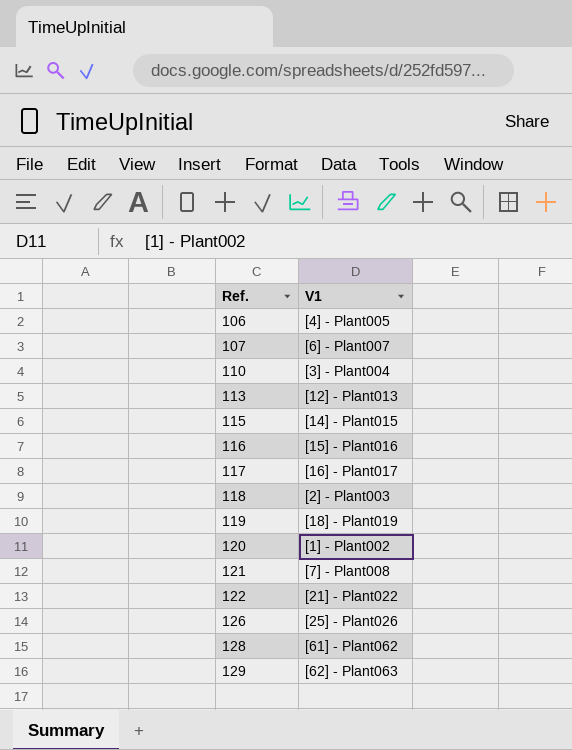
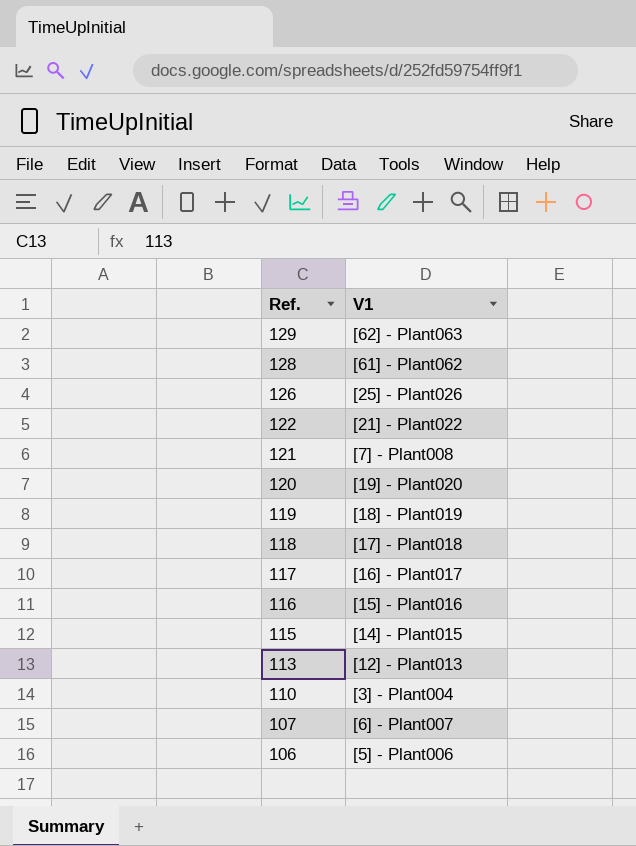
row order: Ref. ascending -> Ref. descending
120 | V1: [1] - Plant002 -> [19] - Plant020
118 | V1: [2] - Plant003 -> [17] - Plant018
106 | V1: [4] - Plant005 -> [5] - Plant006

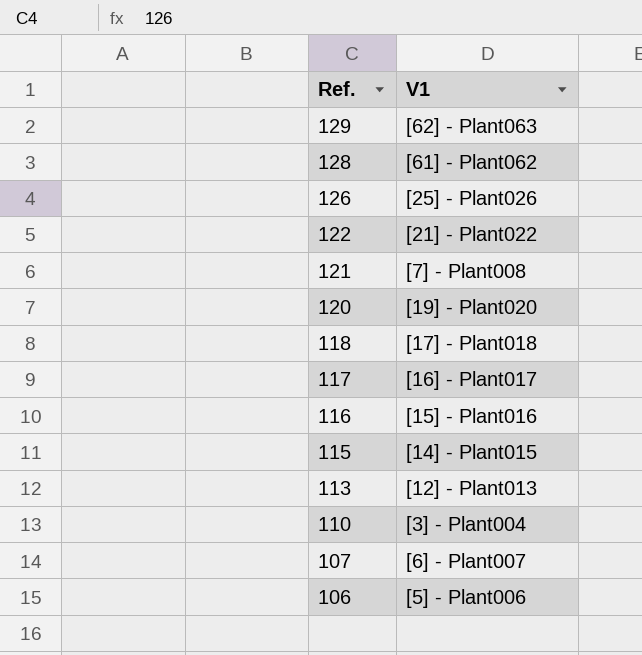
row 119: [18] - Plant019 -> none

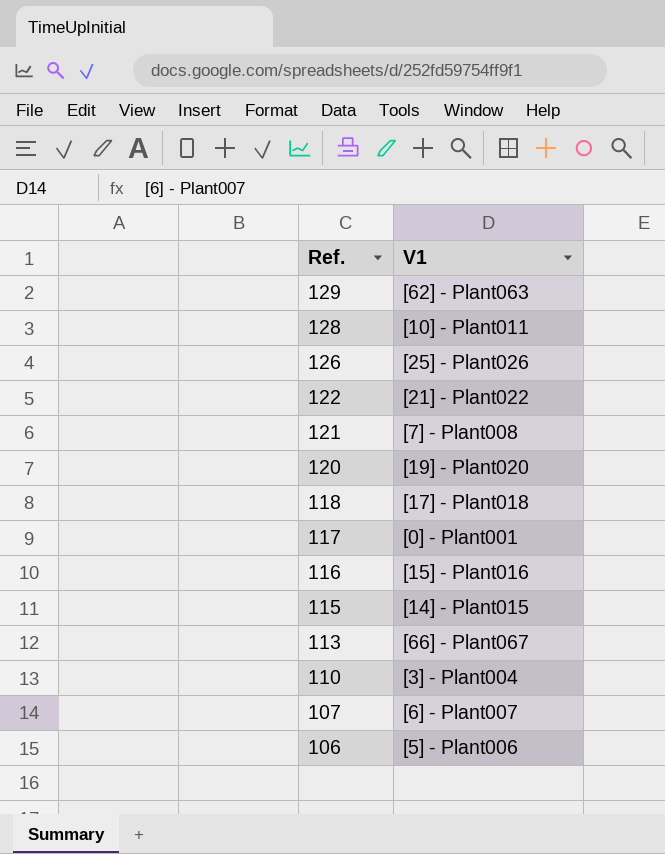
128 | V1: [61] - Plant062 -> [10] - Plant011
117 | V1: [16] - Plant017 -> [0] - Plant001
113 | V1: [12] - Plant013 -> [66] - Plant067

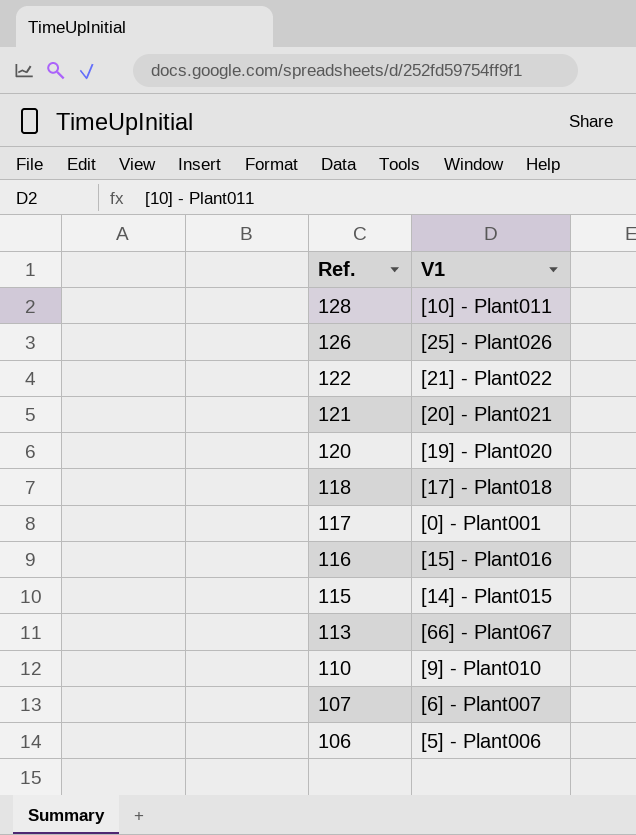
row 129: [62] - Plant063 -> none
121 | V1: [7] - Plant008 -> [20] - Plant021
110 | V1: [3] - Plant004 -> [9] - Plant010

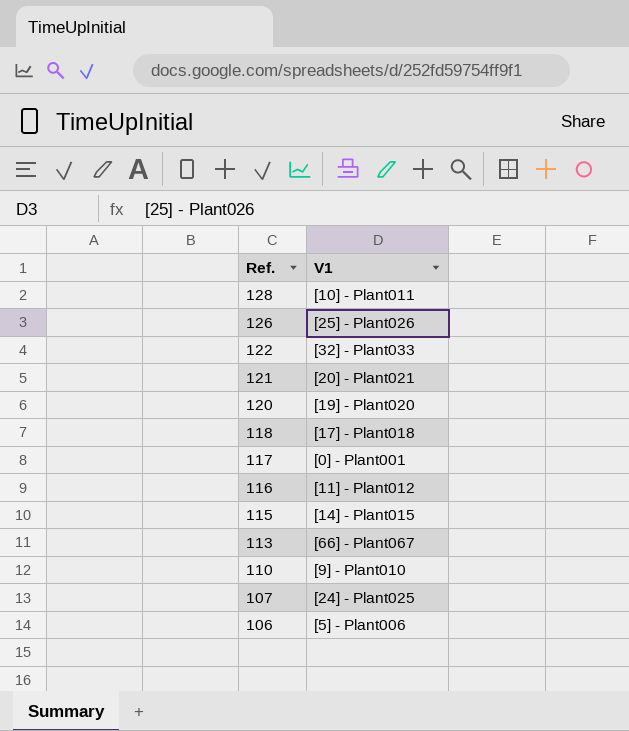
122 | V1: [21] - Plant022 -> [32] - Plant033
116 | V1: [15] - Plant016 -> [11] - Plant012
107 | V1: [6] - Plant007 -> [24] - Plant025

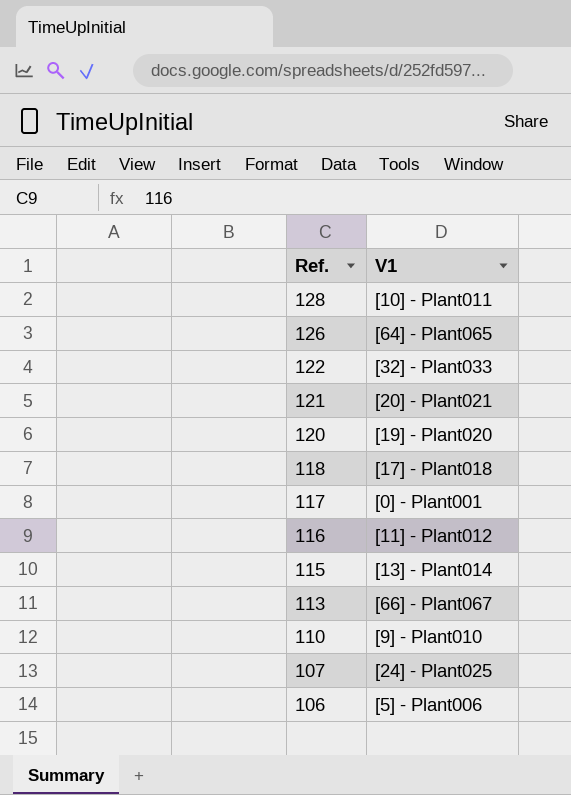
126 | V1: [25] - Plant026 -> [64] - Plant065
115 | V1: [14] - Plant015 -> [13] - Plant014

